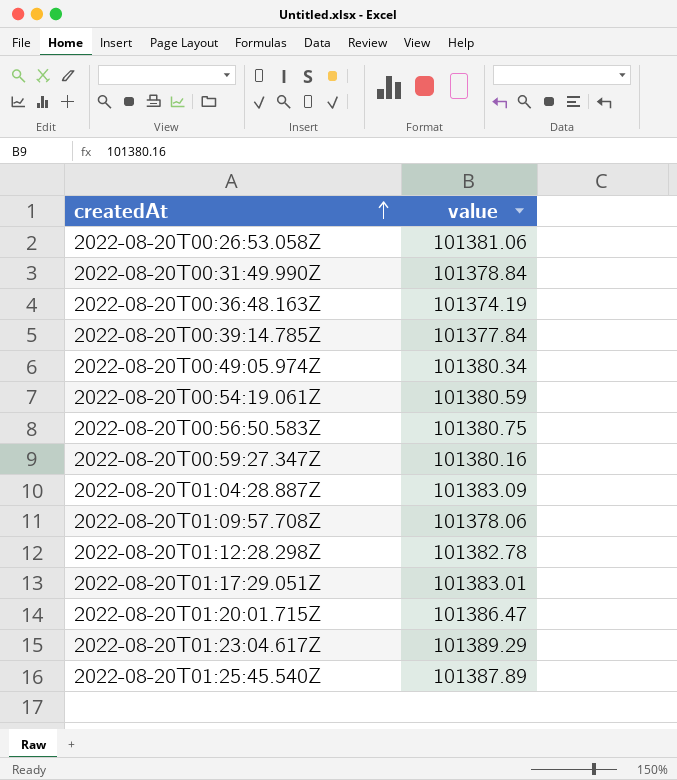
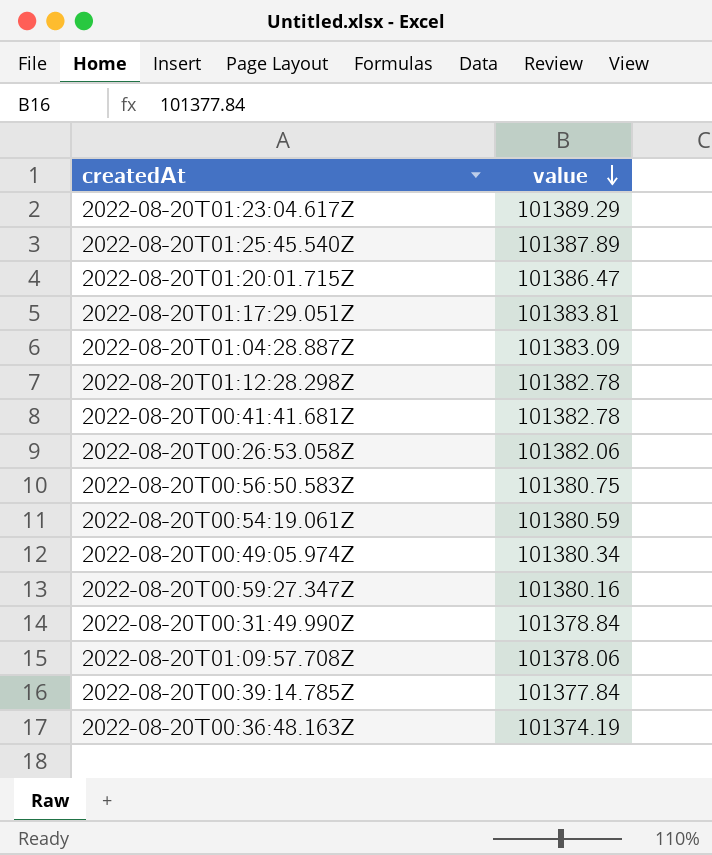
row order: createdAt ascending -> value descending
2022-08-20T01:17:29.051Z | value: 101383.01 -> 101383.81
row 2022-08-20T00:41:41.681Z: none -> 101382.78
2022-08-20T00:26:53.058Z | value: 101381.06 -> 101382.06

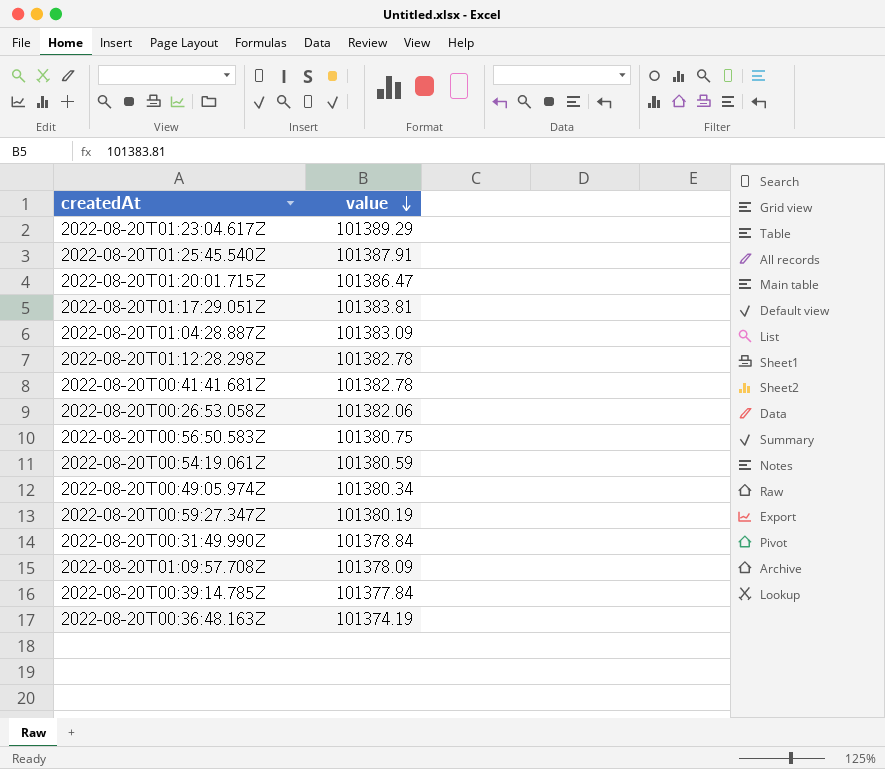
2022-08-20T01:25:45.540Z | value: 101387.89 -> 101387.91
2022-08-20T00:59:27.347Z | value: 101380.16 -> 101380.19
2022-08-20T01:09:57.708Z | value: 101378.06 -> 101378.09

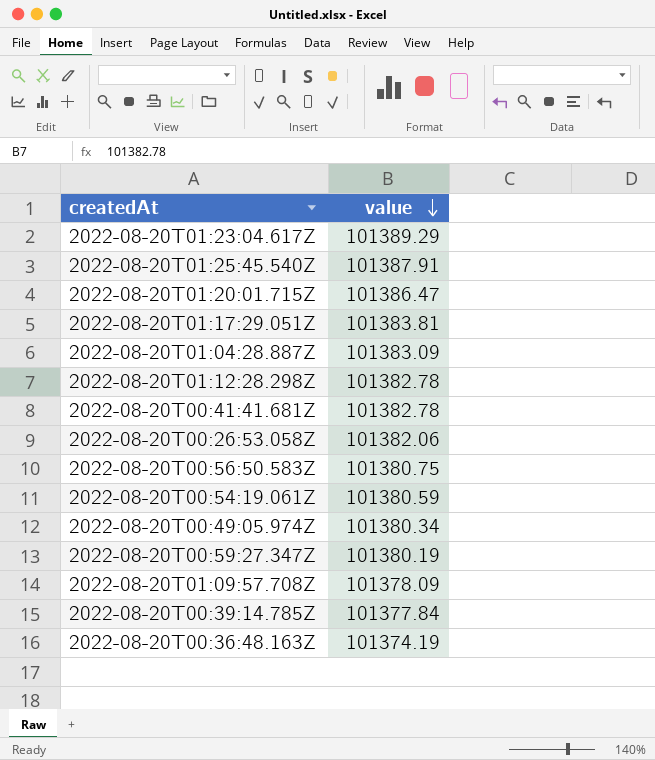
row 2022-08-20T00:31:49.990Z: 101378.84 -> none

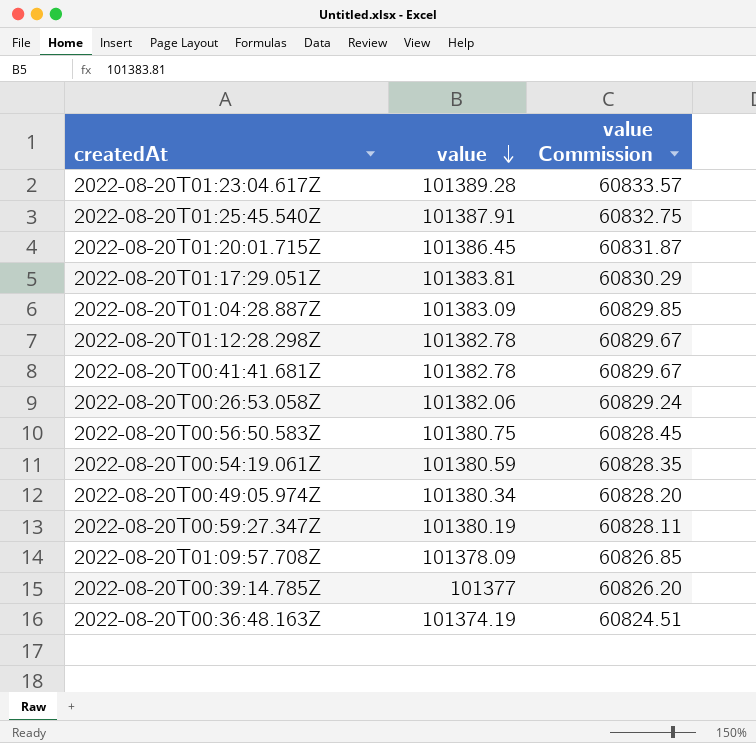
column value Commission | formula: none -> [value] * 0.6
2022-08-20T01:23:04.617Z | value: 101389.29 -> 101389.28
2022-08-20T01:20:01.715Z | value: 101386.47 -> 101386.45
2022-08-20T00:39:14.785Z | value: 101377.84 -> 101377

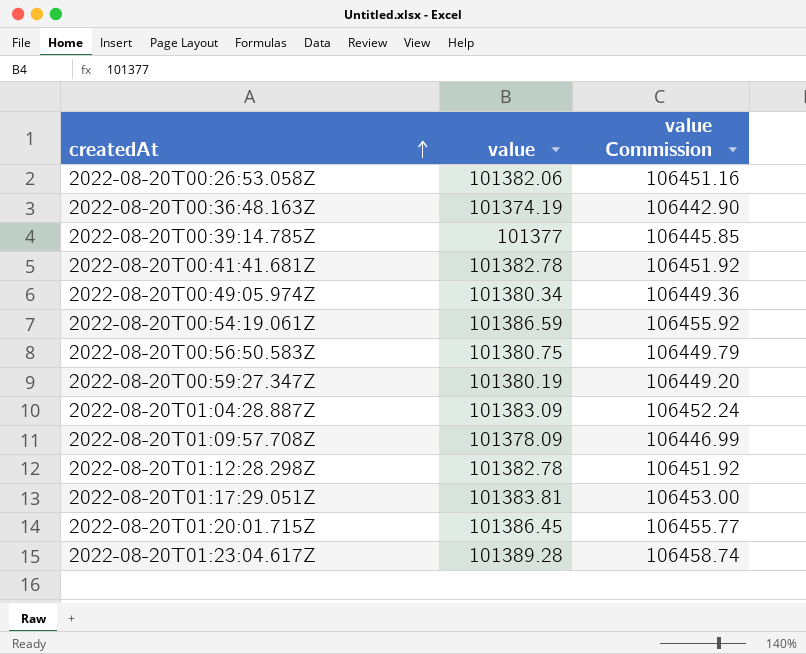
row order: value descending -> createdAt ascending
column value Commission | formula: [value] * 0.6 -> [value] * 1.05
row 2022-08-20T01:25:45.540Z: 101387.91 | 60832.75 -> none
2022-08-20T00:54:19.061Z | value: 101380.59 -> 101386.59

